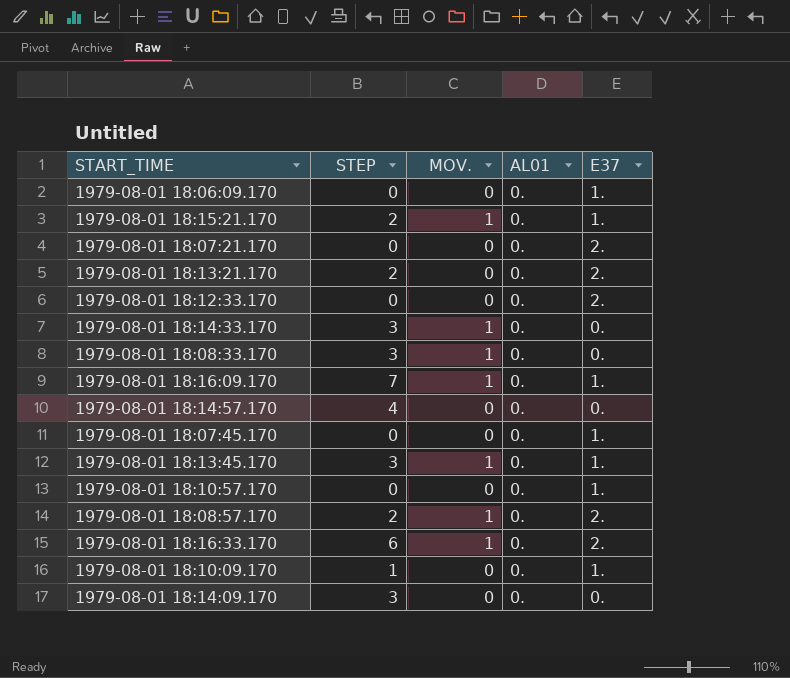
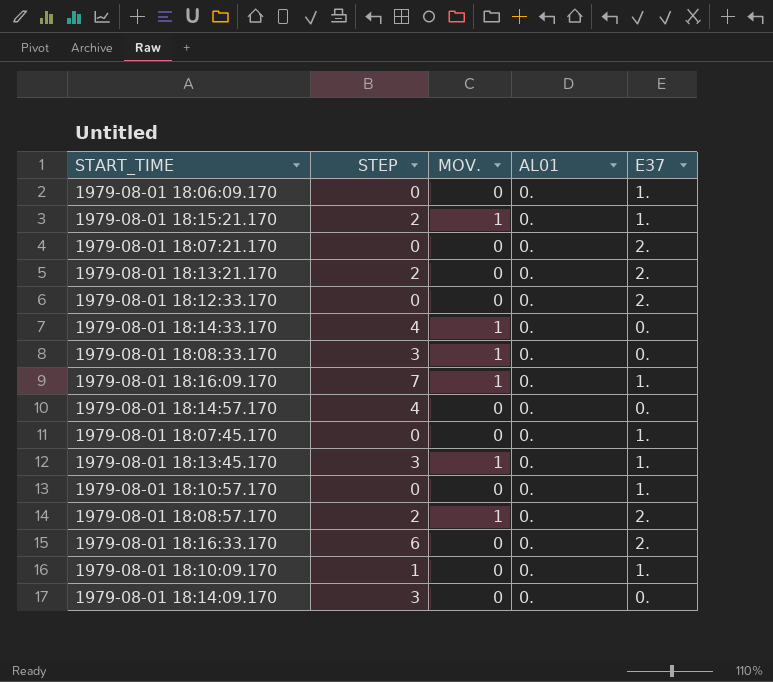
1979-08-01 18:14:33.170 | STEP: 3 -> 4
1979-08-01 18:16:33.170 | MOV.: 1 -> 0

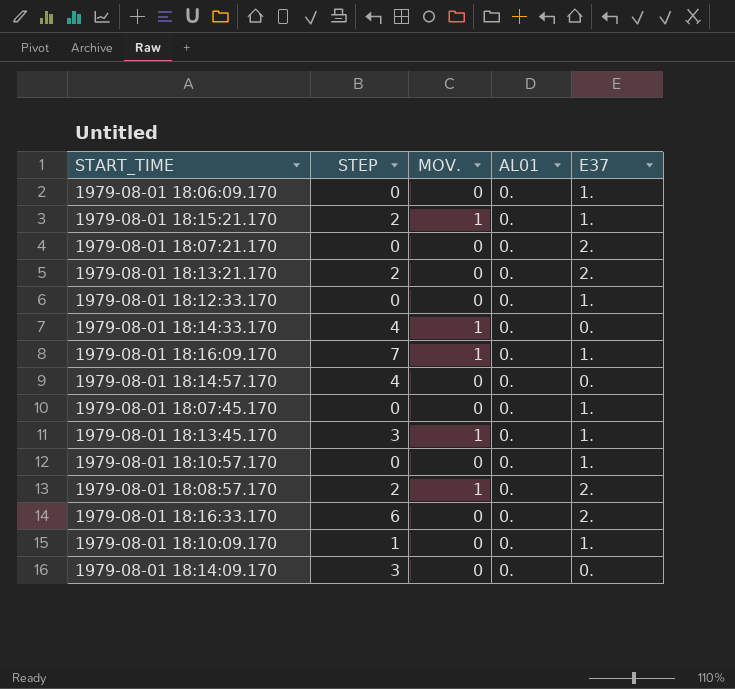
row 1979-08-01 18:08:33.170: 3 | 1 | 0. | 0. -> none
1979-08-01 18:12:33.170 | E37: 2. -> 1.

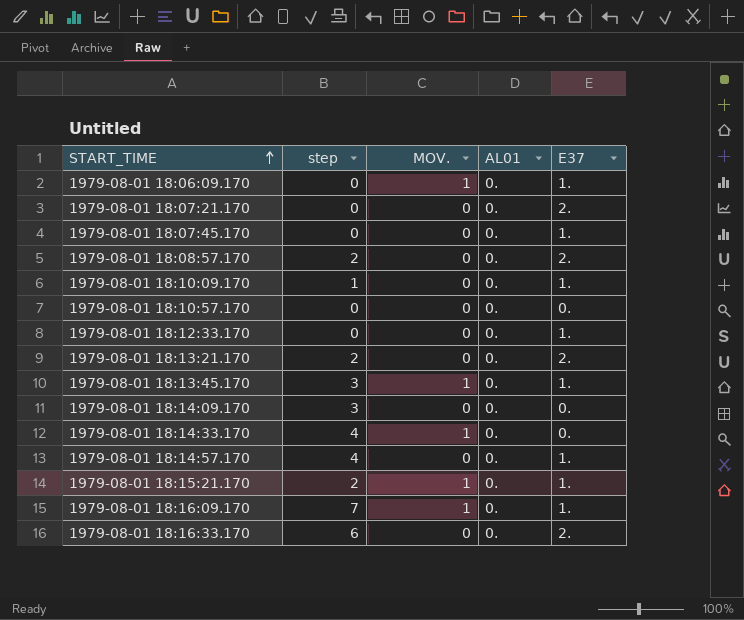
row order: none -> START_TIME ascending
column name: STEP -> step
1979-08-01 18:06:09.170 | MOV.: 0 -> 1
1979-08-01 18:08:57.170 | MOV.: 1 -> 0
1979-08-01 18:10:57.170 | E37: 1. -> 0.
1979-08-01 18:14:57.170 | E37: 0. -> 1.

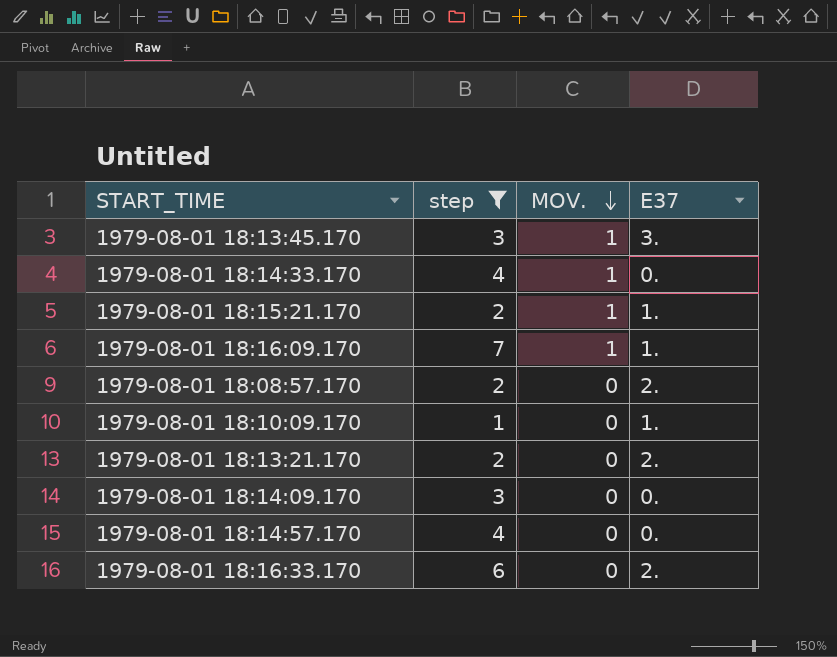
filter: none -> step != 0
row order: START_TIME ascending -> MOV. descending
column AL01 | position: 4 -> none
1979-08-01 18:13:45.170 | E37: 1. -> 3.
1979-08-01 18:14:57.170 | E37: 1. -> 0.

